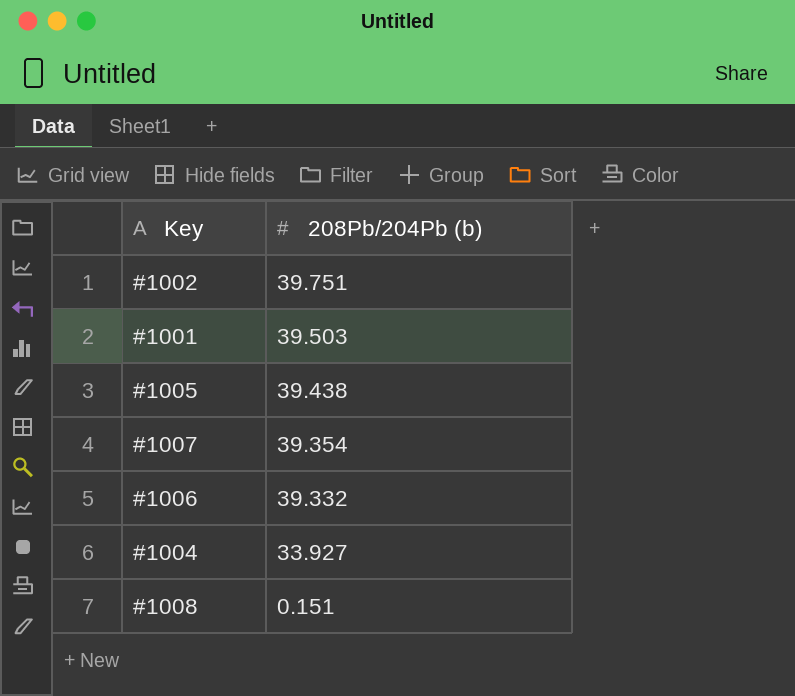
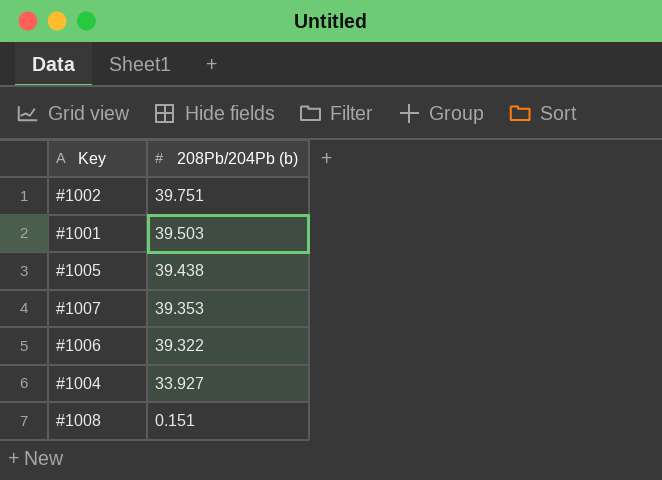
#1007 | 208Pb/204Pb (b): 39.354 -> 39.353
#1006 | 208Pb/204Pb (b): 39.332 -> 39.322

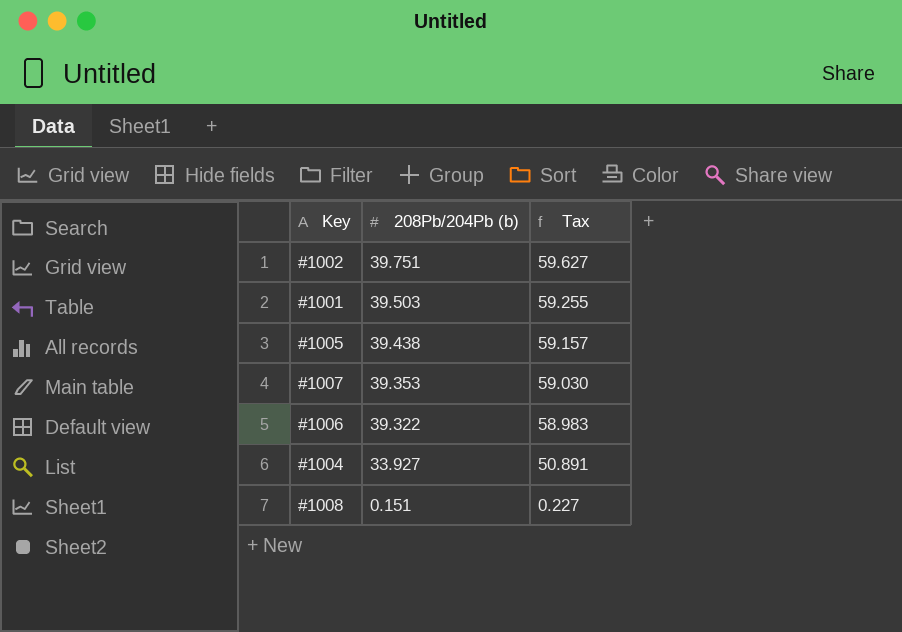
column Tax | formula: none -> [208Pb/204Pb (b)] * 1.5

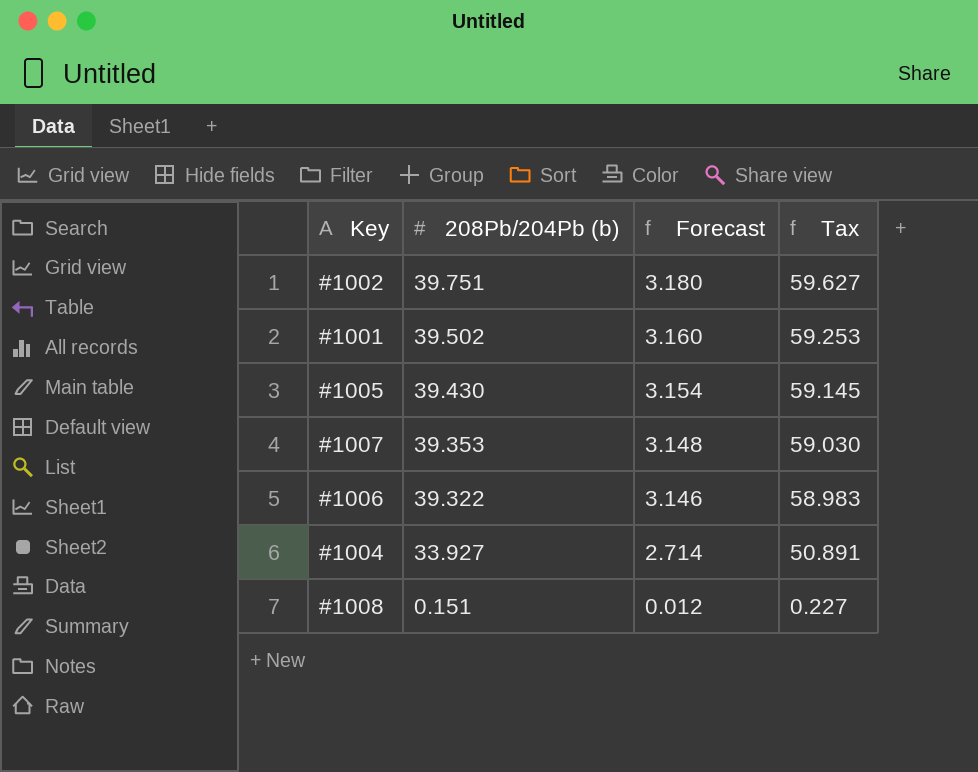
column Forecast | formula: none -> [208Pb/204Pb (b)] * 0.08
#1001 | 208Pb/204Pb (b): 39.503 -> 39.502
#1001 | Tax: 59.255 -> 59.253
#1005 | 208Pb/204Pb (b): 39.438 -> 39.430
#1005 | Tax: 59.157 -> 59.145

